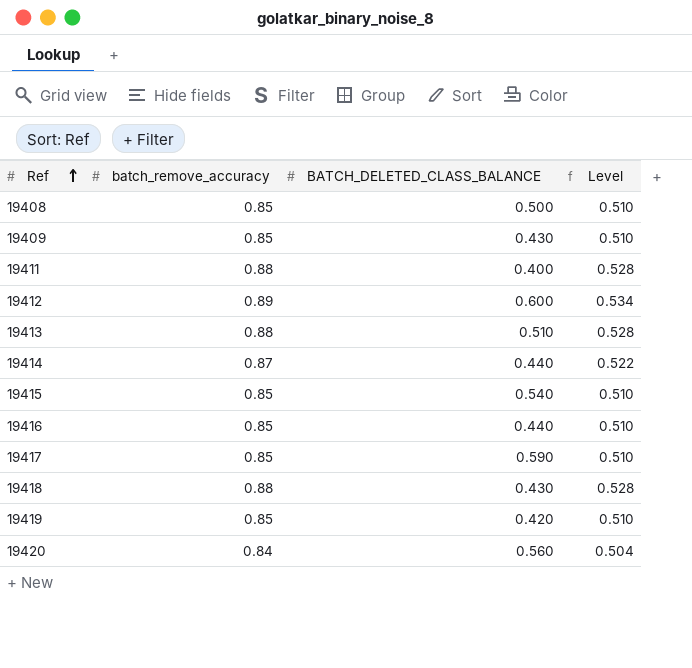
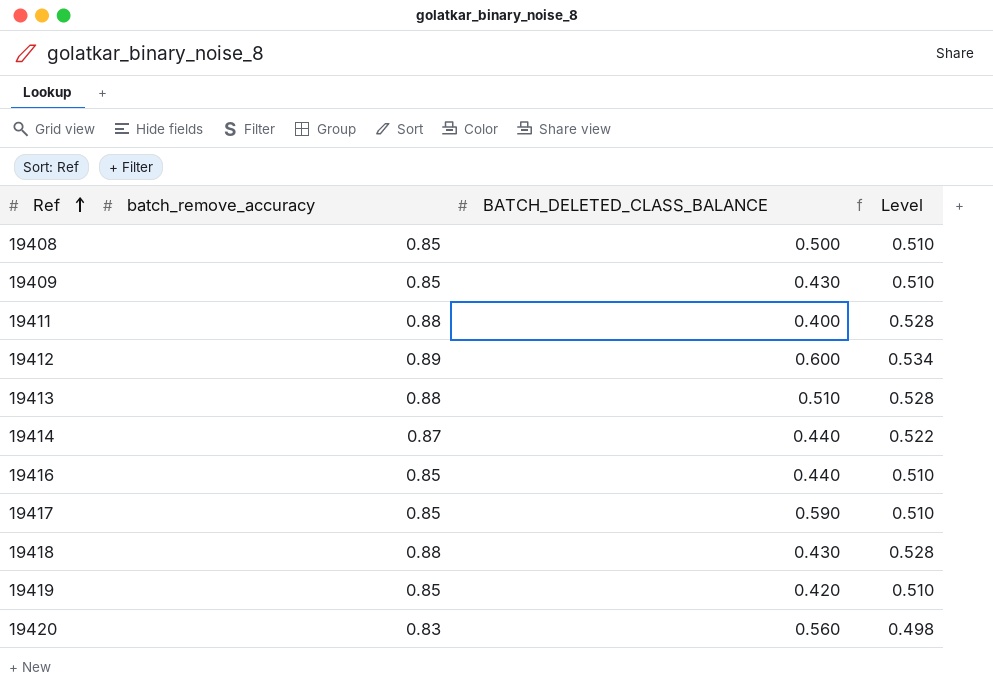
row 19415: 0.85 | 0.540 | 0.510 -> none
19420 | batch_remove_accuracy: 0.84 -> 0.83
19420 | Level: 0.504 -> 0.498

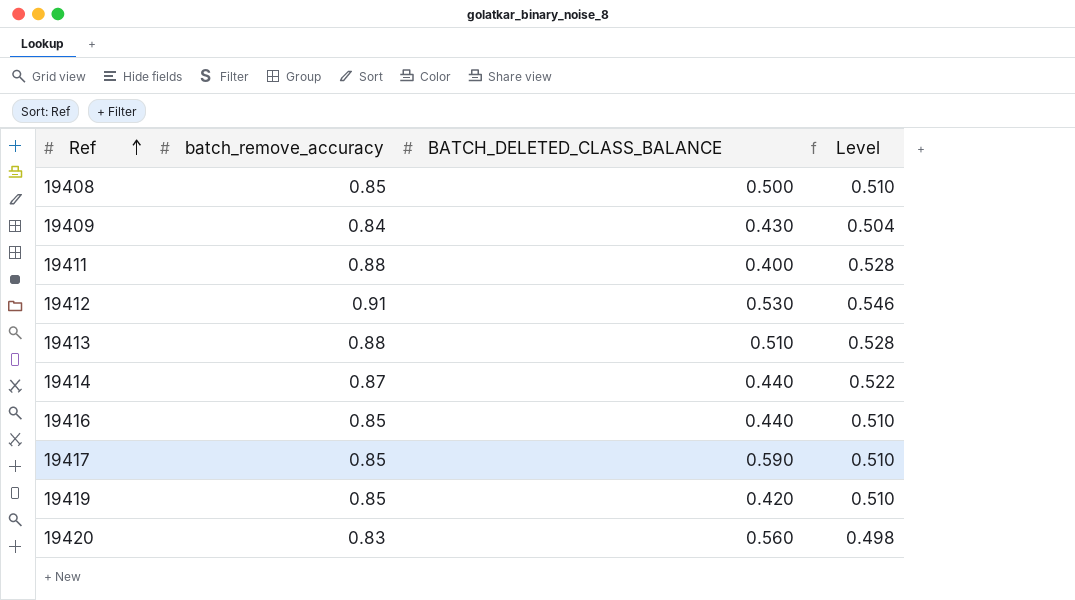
row 19418: 0.88 | 0.430 | 0.528 -> none
19409 | batch_remove_accuracy: 0.85 -> 0.84
19409 | Level: 0.510 -> 0.504
19412 | batch_remove_accuracy: 0.89 -> 0.91
19412 | BATCH_DELETED_CLASS_BALANCE: 0.600 -> 0.530
19412 | Level: 0.534 -> 0.546

